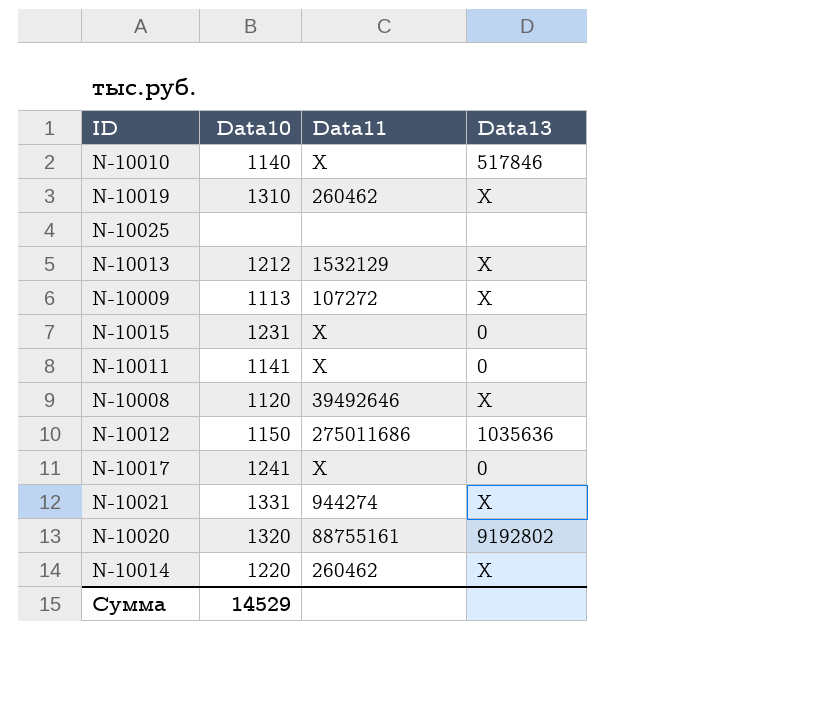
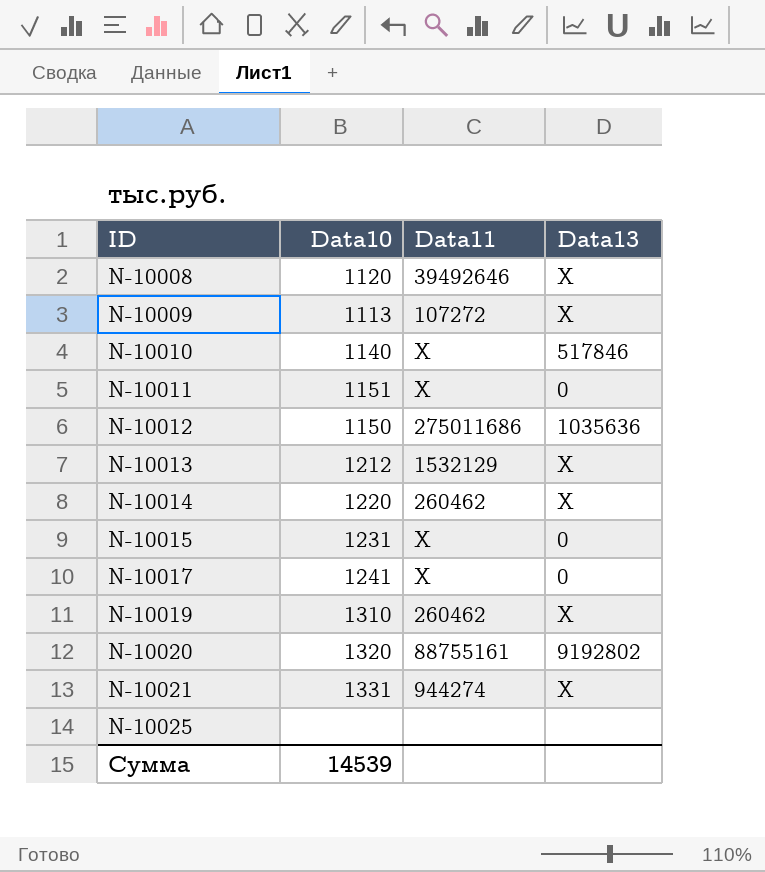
row order: none -> ID ascending
N-10011 | Data10: 1141 -> 1151
Сумма | Data10: 14529 -> 14539

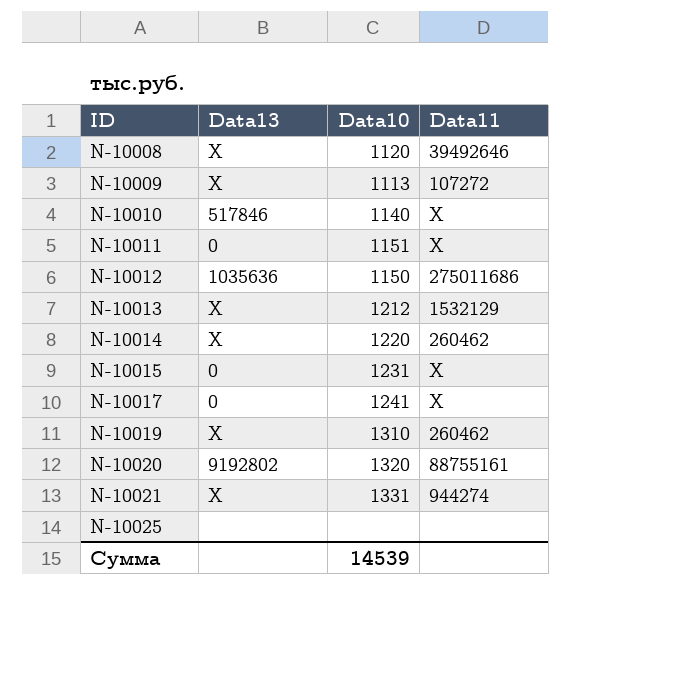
column Data13 | position: 4 -> 2

